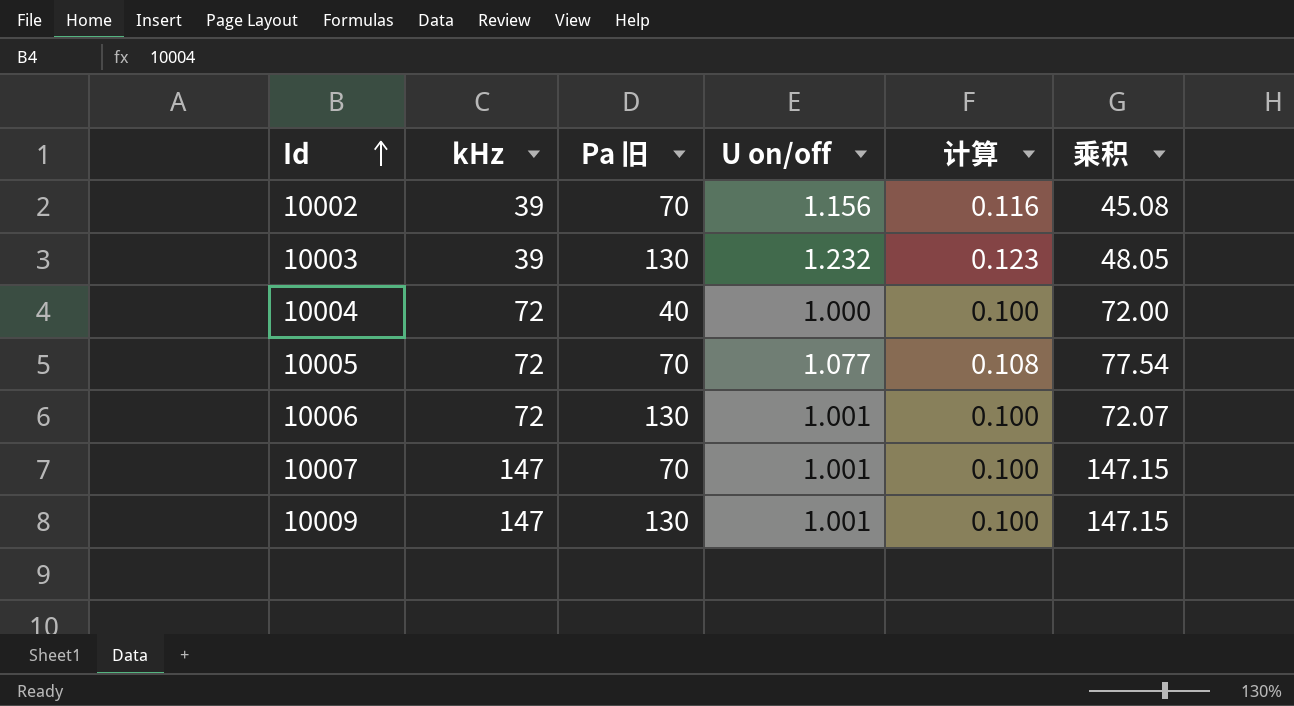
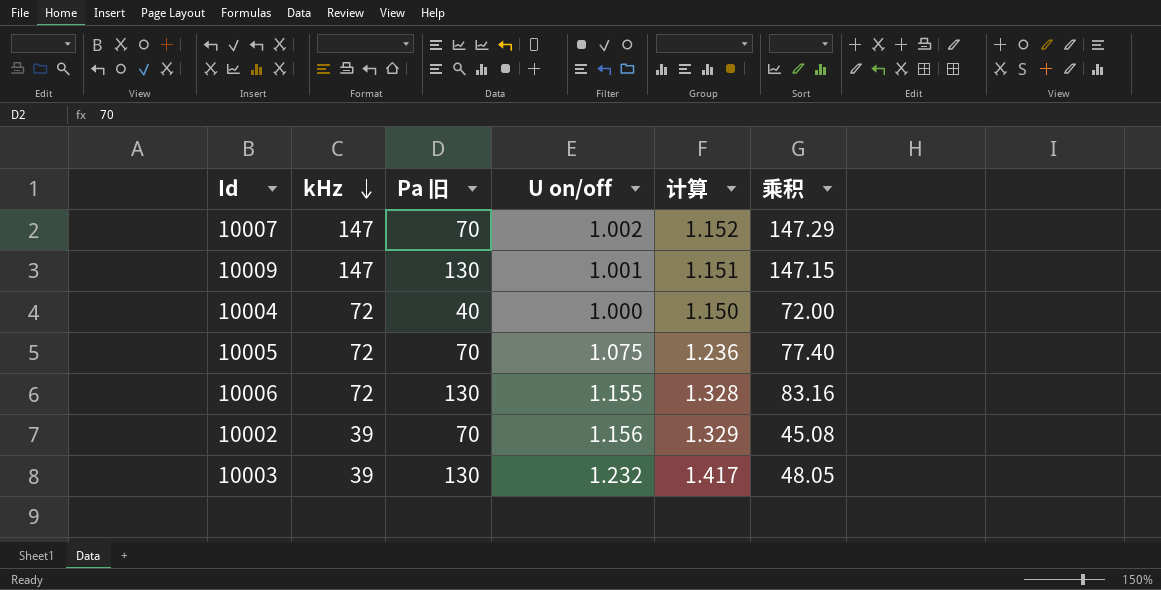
row order: Id ascending -> kHz descending
column 计算 | formula: [U on/off] * 0.1 -> [U on/off] * 1.15
10007 | U on/off: 1.001 -> 1.002
10007 | 乘积: 147.15 -> 147.29
10005 | U on/off: 1.077 -> 1.075
10005 | 乘积: 77.54 -> 77.40
10006 | U on/off: 1.001 -> 1.155
10006 | 乘积: 72.07 -> 83.16

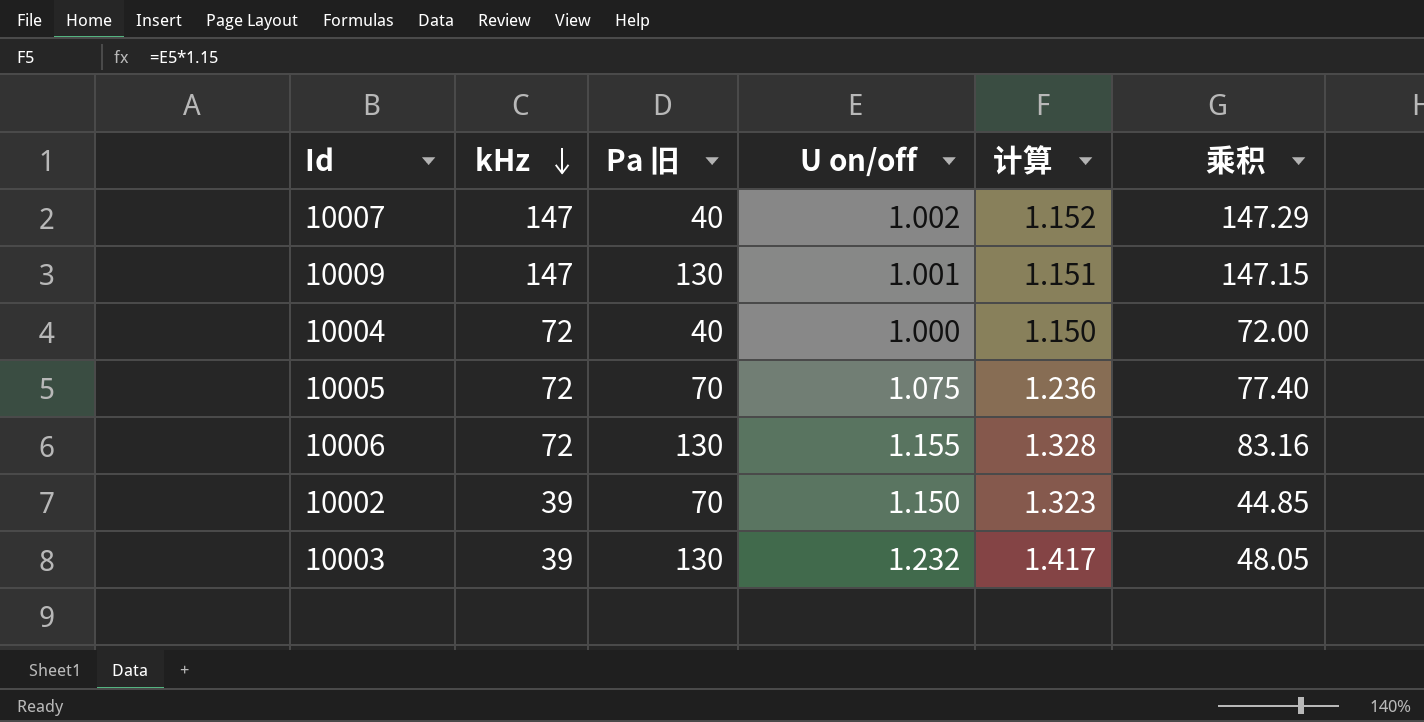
10007 | Pa 旧: 70 -> 40
10002 | U on/off: 1.156 -> 1.150
10002 | 计算: 1.329 -> 1.323
10002 | 乘积: 45.08 -> 44.85

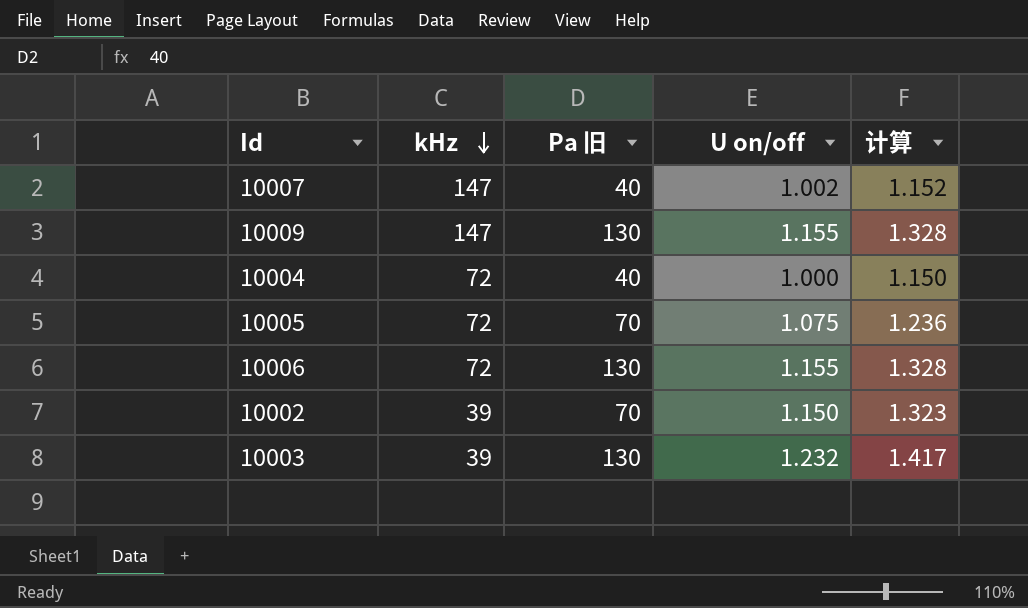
column 乘积 | formula: [kHz] * [U on/off] -> none
10009 | U on/off: 1.001 -> 1.155
10009 | 计算: 1.151 -> 1.328

